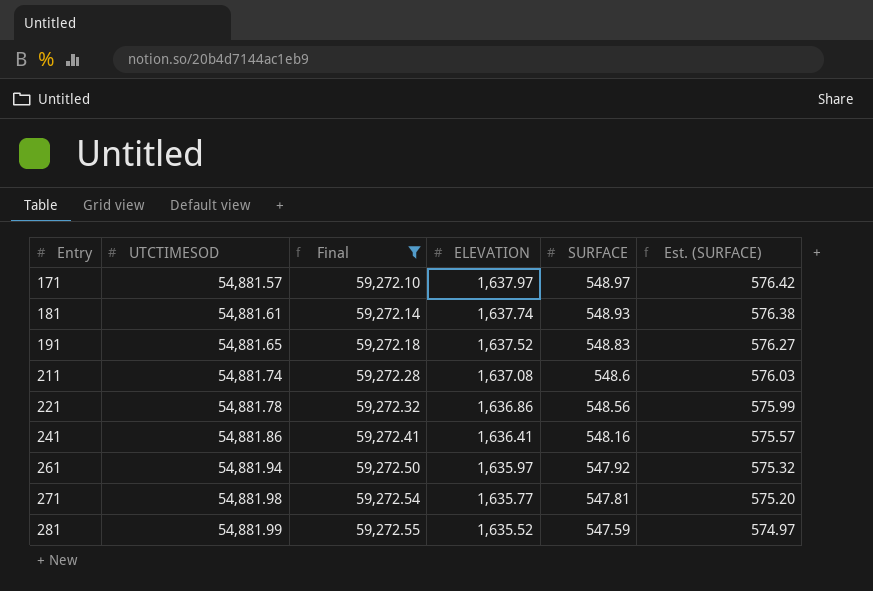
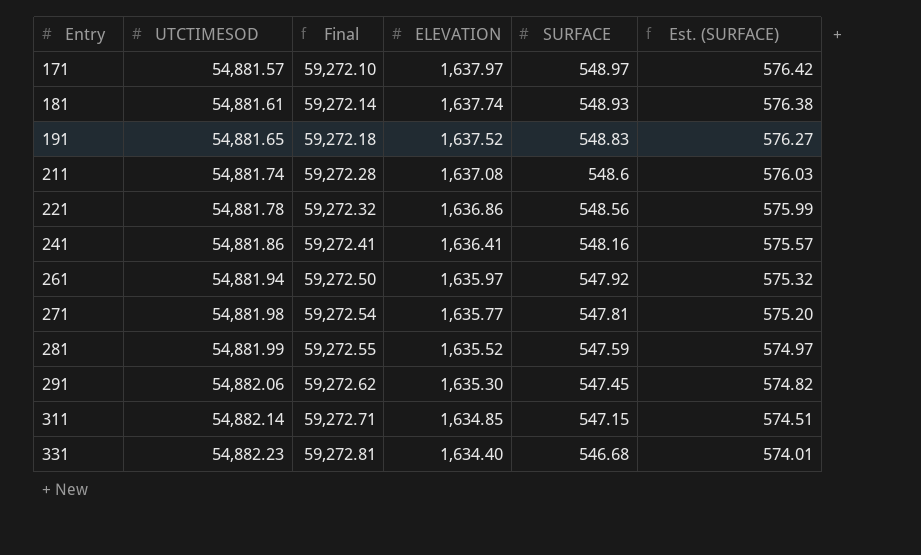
filter: Final <= 59,272.55 -> none

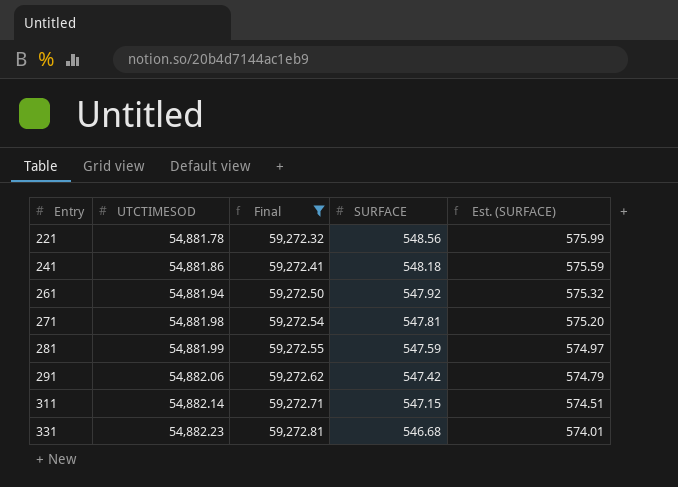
filter: none -> Final >= 59,272.32
column ELEVATION | position: 4 -> none
241 | SURFACE: 548.16 -> 548.18
241 | Est. (SURFACE): 575.57 -> 575.59
291 | SURFACE: 547.45 -> 547.42
291 | Est. (SURFACE): 574.82 -> 574.79

